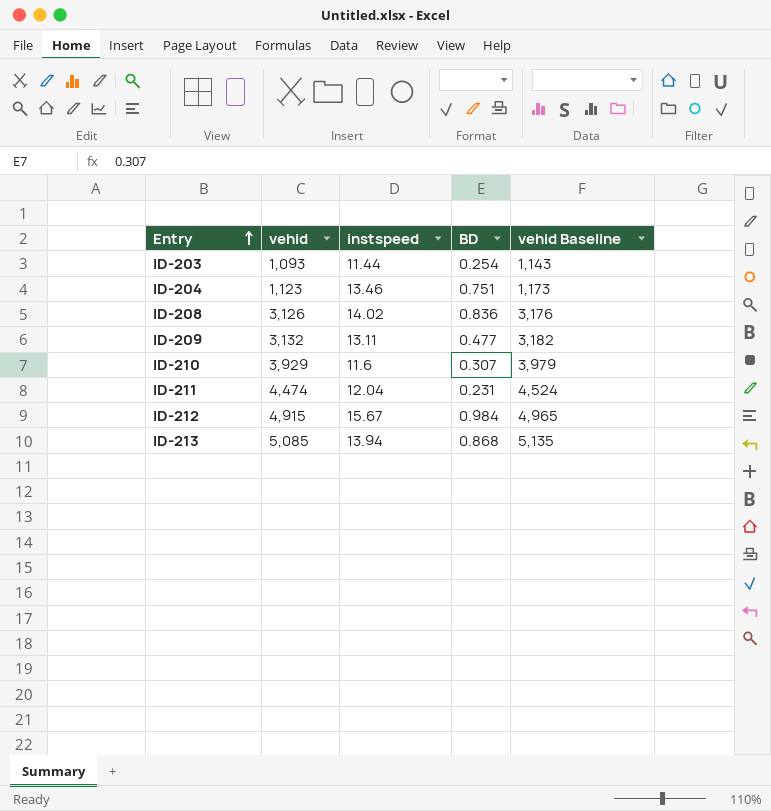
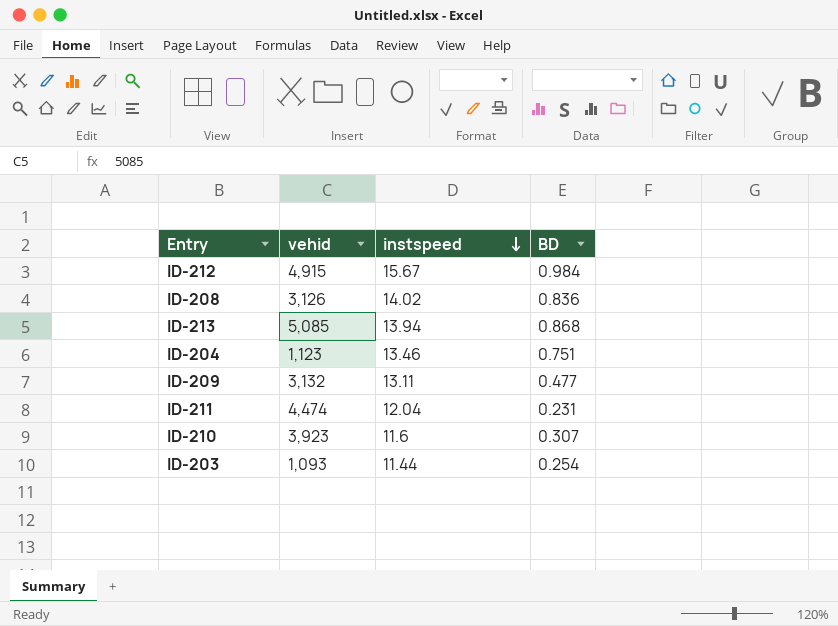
row order: Entry ascending -> instspeed descending
column vehid Baseline | formula: [vehid] + 50 -> none
ID-210 | vehid: 3,929 -> 3,923

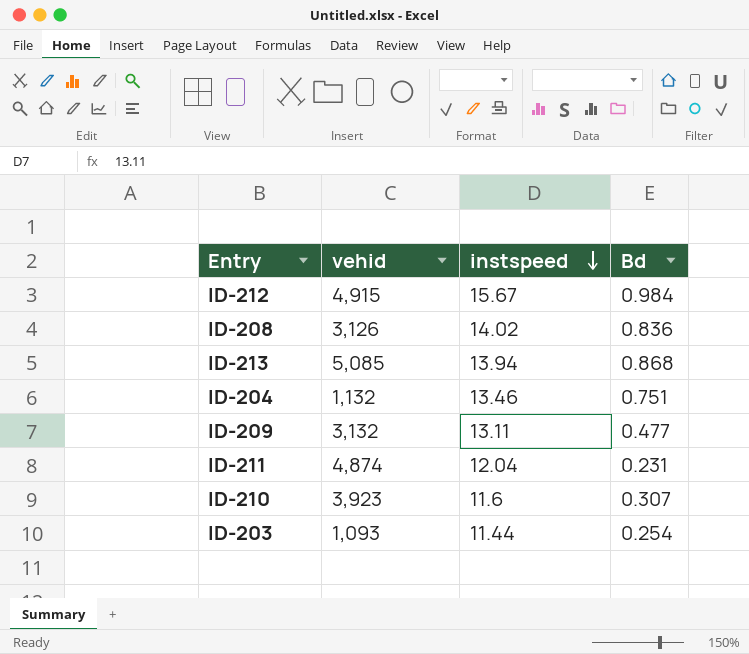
column name: BD -> Bd
ID-204 | vehid: 1,123 -> 1,132
ID-211 | vehid: 4,474 -> 4,874

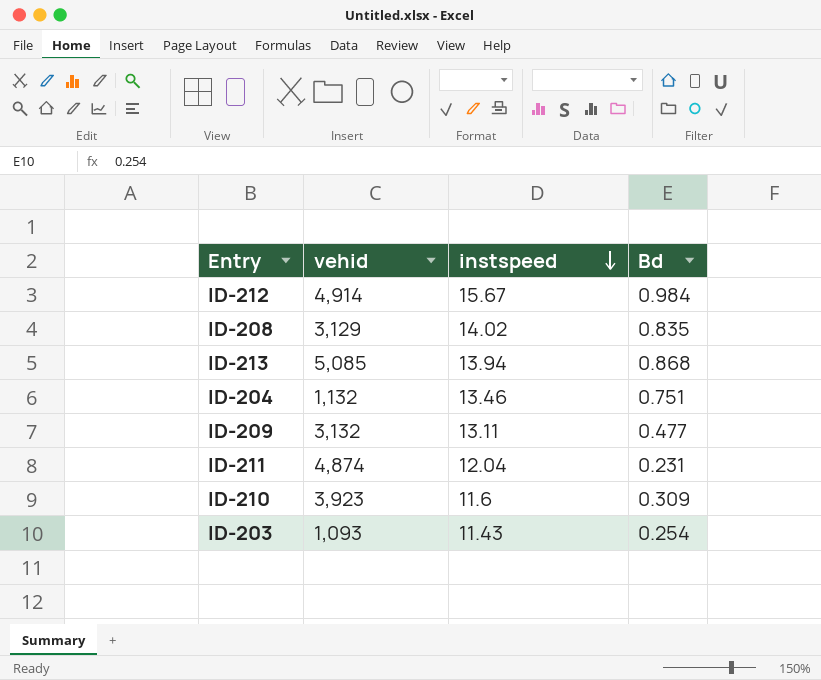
ID-212 | vehid: 4,915 -> 4,914
ID-208 | vehid: 3,126 -> 3,129
ID-208 | Bd: 0.836 -> 0.835
ID-210 | Bd: 0.307 -> 0.309
ID-203 | instspeed: 11.44 -> 11.43

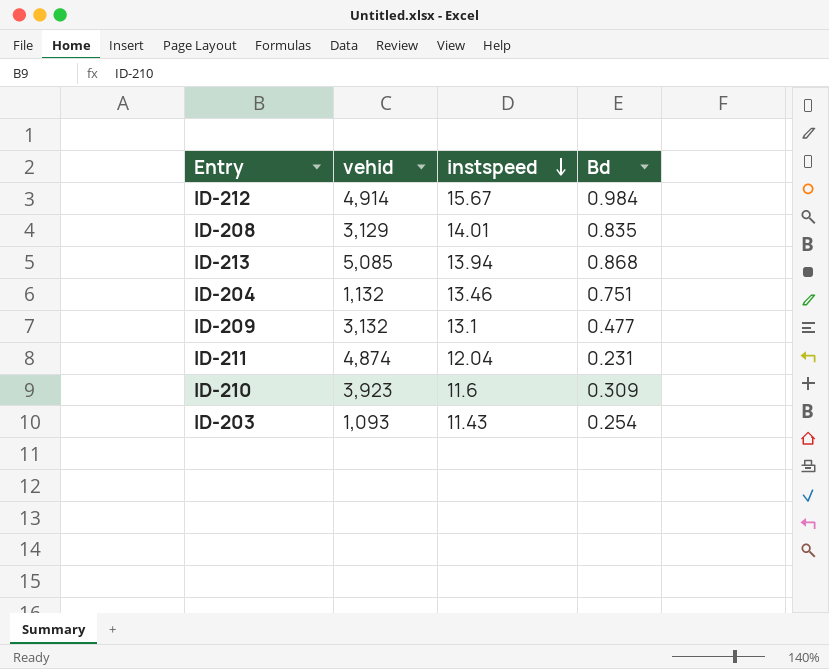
ID-208 | instspeed: 14.02 -> 14.01
ID-209 | instspeed: 13.11 -> 13.1

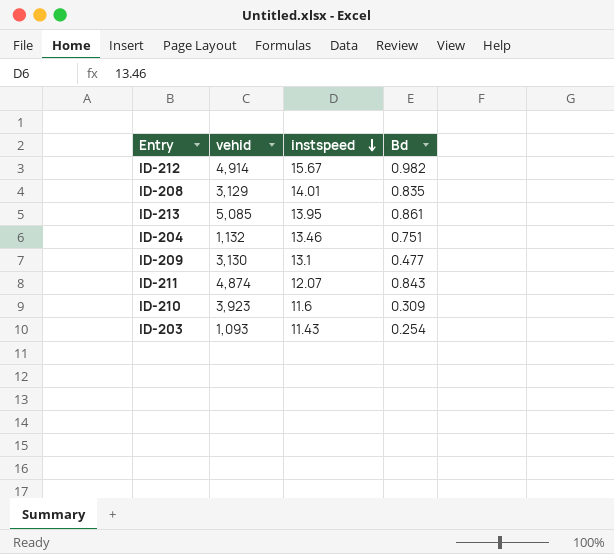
ID-212 | Bd: 0.984 -> 0.982
ID-213 | instspeed: 13.94 -> 13.95
ID-213 | Bd: 0.868 -> 0.861
ID-209 | vehid: 3,132 -> 3,130
ID-211 | instspeed: 12.04 -> 12.07
ID-211 | Bd: 0.231 -> 0.843

